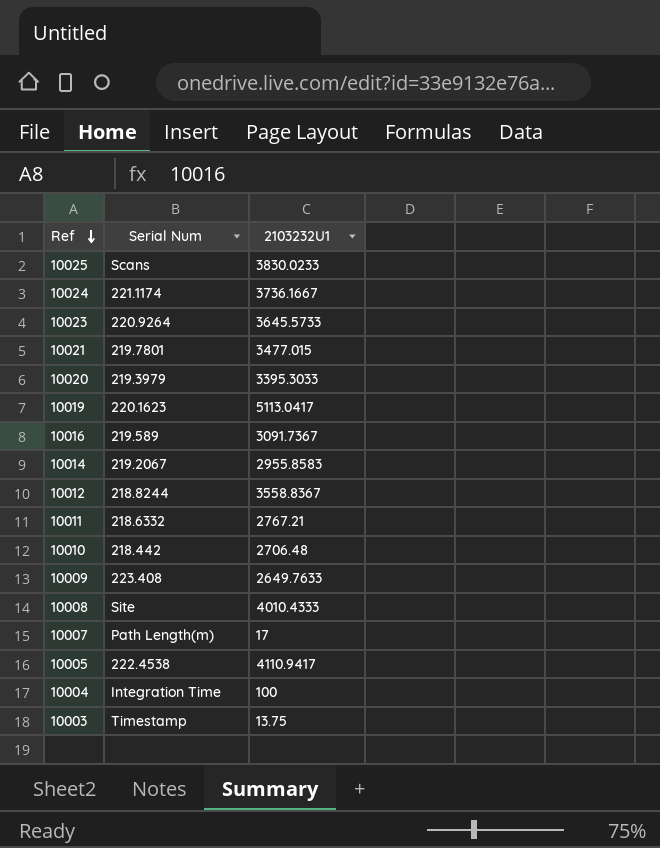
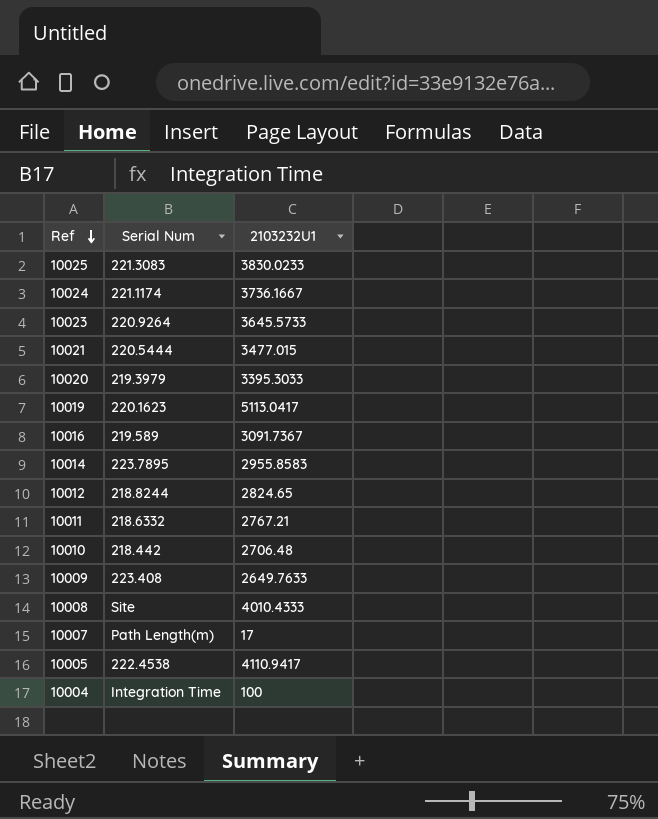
row 10003: Timestamp | 13.75 -> none
10025 | Serial Num: Scans -> 221.3083
10021 | Serial Num: 219.7801 -> 220.5444
10014 | Serial Num: 219.2067 -> 223.7895
10012 | 2103232U1: 3558.8367 -> 2824.65

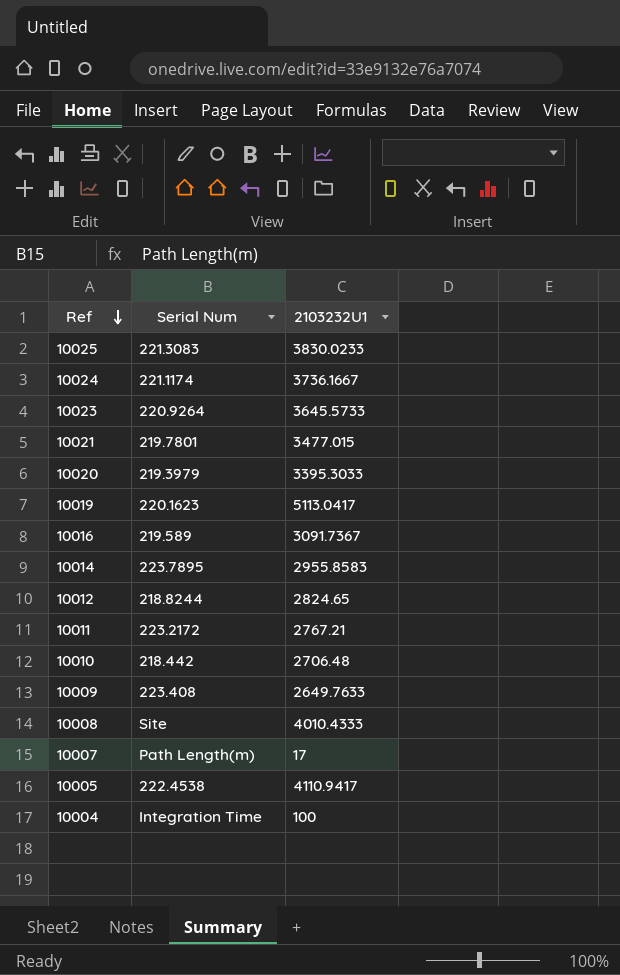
10021 | Serial Num: 220.5444 -> 219.7801
10011 | Serial Num: 218.6332 -> 223.2172

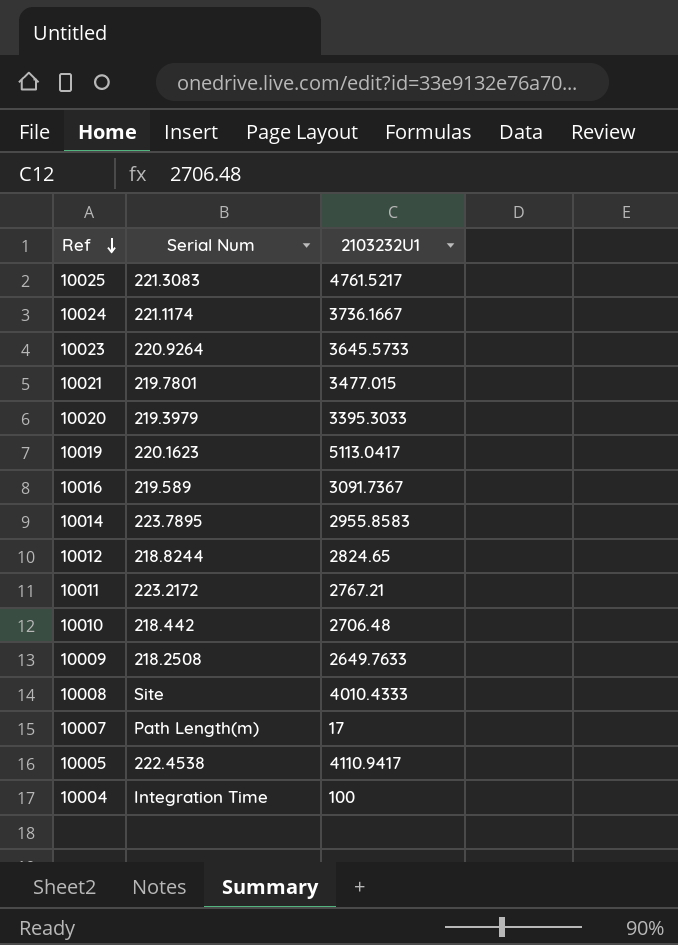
10025 | 2103232U1: 3830.0233 -> 4761.5217
10009 | Serial Num: 223.408 -> 218.2508

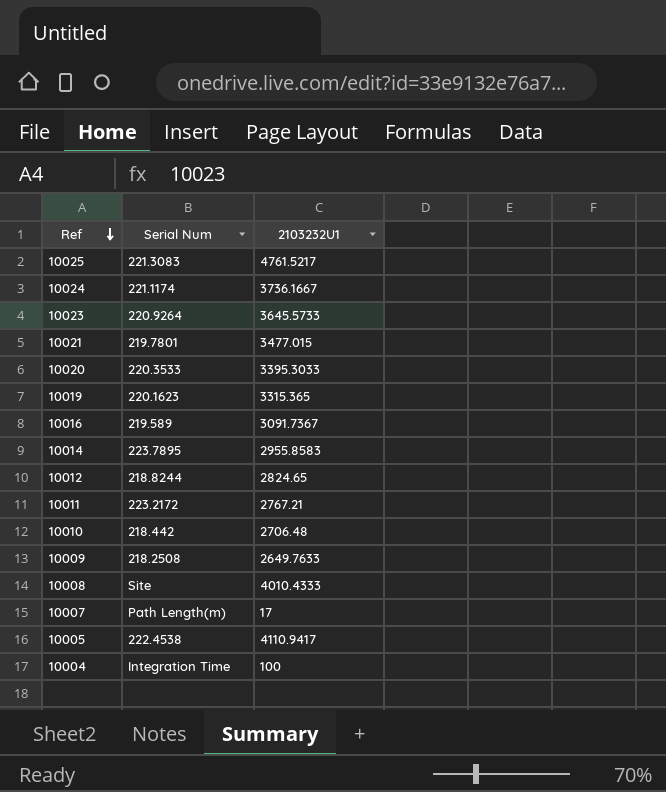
10020 | Serial Num: 219.3979 -> 220.3533
10019 | 2103232U1: 5113.0417 -> 3315.365

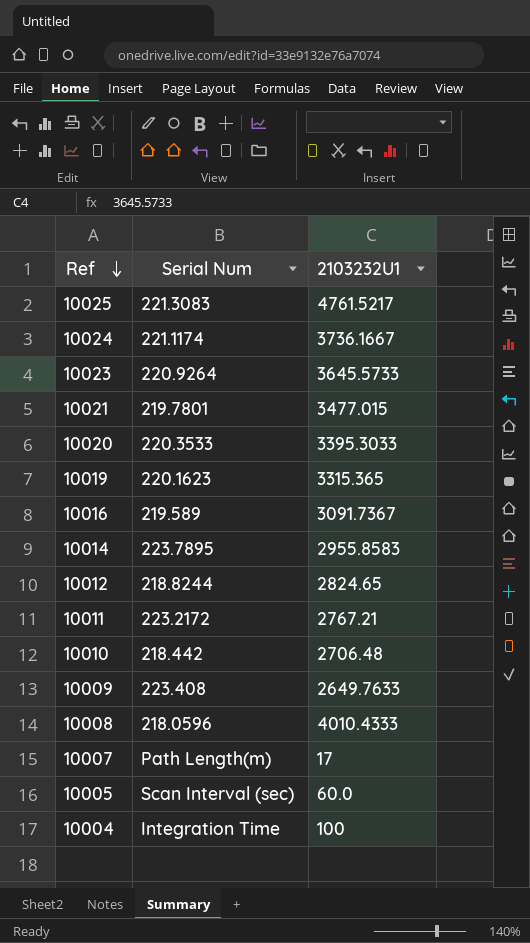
10009 | Serial Num: 218.2508 -> 223.408
10008 | Serial Num: Site -> 218.0596
10005 | Serial Num: 222.4538 -> Scan Interval (sec)
10005 | 2103232U1: 4110.9417 -> 60.0

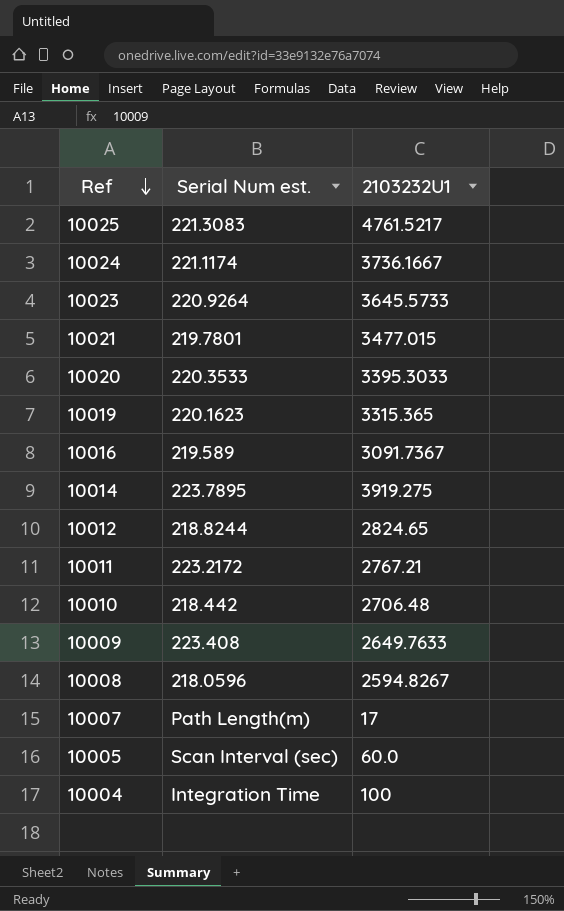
column name: Serial Num -> Serial Num est.
10014 | 2103232U1: 2955.8583 -> 3919.275
10008 | 2103232U1: 4010.4333 -> 2594.8267

